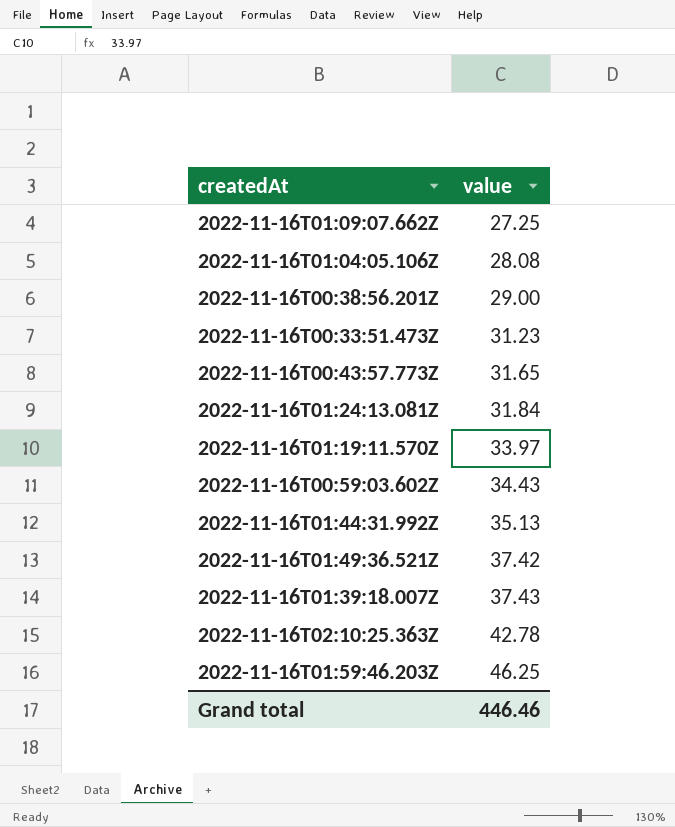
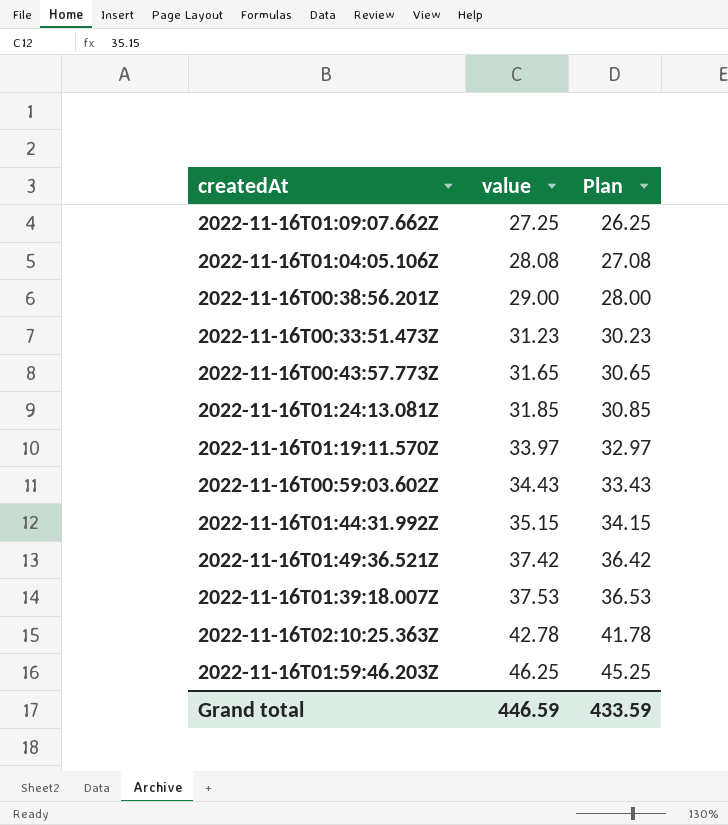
column Plan | formula: none -> [value] - 1
2022-11-16T01:24:13.081Z | value: 31.84 -> 31.85
2022-11-16T01:44:31.992Z | value: 35.13 -> 35.15
2022-11-16T01:39:18.007Z | value: 37.43 -> 37.53
Grand total | value: 446.46 -> 446.59

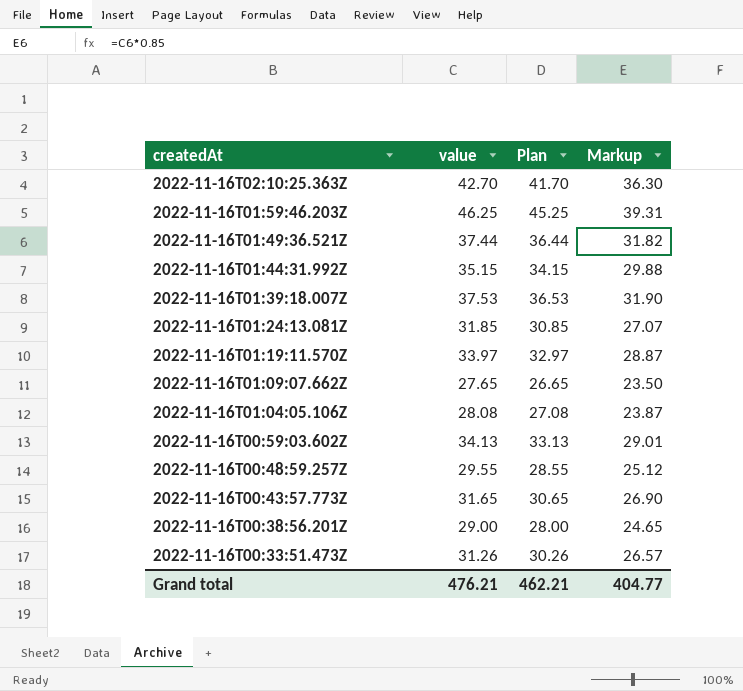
row order: value ascending -> createdAt descending
column Markup | formula: none -> [value] * 0.85
2022-11-16T02:10:25.363Z | value: 42.78 -> 42.70
2022-11-16T02:10:25.363Z | Plan: 41.78 -> 41.70
2022-11-16T01:49:36.521Z | value: 37.42 -> 37.44
2022-11-16T01:49:36.521Z | Plan: 36.42 -> 36.44
2022-11-16T01:09:07.662Z | value: 27.25 -> 27.65
2022-11-16T01:09:07.662Z | Plan: 26.25 -> 26.65
2022-11-16T00:59:03.602Z | value: 34.43 -> 34.13
2022-11-16T00:59:03.602Z | Plan: 33.43 -> 33.13
row 2022-11-16T00:48:59.257Z: none -> 29.55 | 28.55 | 25.12
2022-11-16T00:33:51.473Z | value: 31.23 -> 31.26
2022-11-16T00:33:51.473Z | Plan: 30.23 -> 30.26
Grand total | value: 446.59 -> 476.21
Grand total | Plan: 433.59 -> 462.21

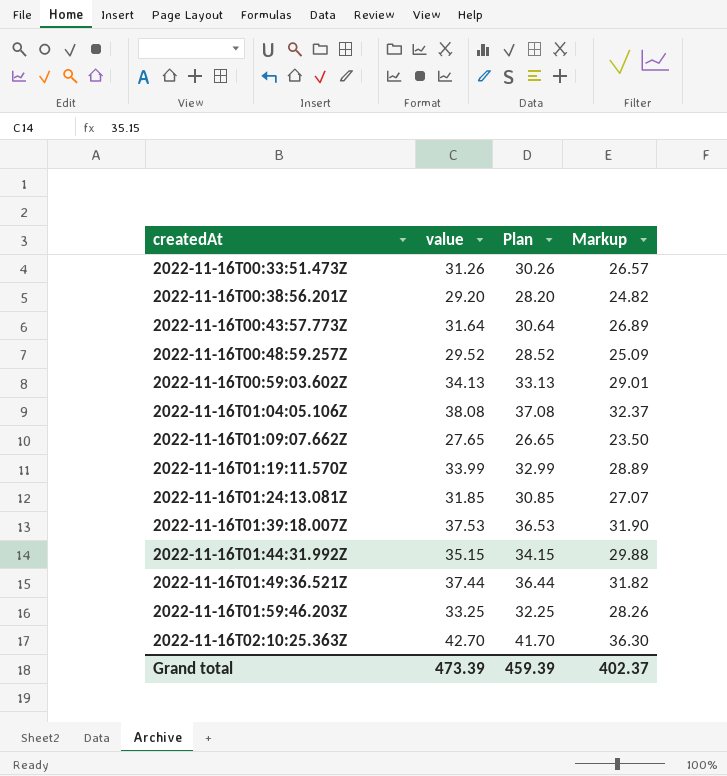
row order: createdAt descending -> createdAt ascending
2022-11-16T00:38:56.201Z | value: 29.00 -> 29.20
2022-11-16T00:38:56.201Z | Plan: 28.00 -> 28.20
2022-11-16T00:38:56.201Z | Markup: 24.65 -> 24.82
2022-11-16T00:43:57.773Z | value: 31.65 -> 31.64
2022-11-16T00:43:57.773Z | Plan: 30.65 -> 30.64
2022-11-16T00:43:57.773Z | Markup: 26.90 -> 26.89
2022-11-16T00:48:59.257Z | value: 29.55 -> 29.52
2022-11-16T00:48:59.257Z | Plan: 28.55 -> 28.52
2022-11-16T00:48:59.257Z | Markup: 25.12 -> 25.09
2022-11-16T01:04:05.106Z | value: 28.08 -> 38.08
2022-11-16T01:04:05.106Z | Plan: 27.08 -> 37.08
2022-11-16T01:04:05.106Z | Markup: 23.87 -> 32.37
2022-11-16T01:19:11.570Z | value: 33.97 -> 33.99
2022-11-16T01:19:11.570Z | Plan: 32.97 -> 32.99
2022-11-16T01:19:11.570Z | Markup: 28.87 -> 28.89
2022-11-16T01:59:46.203Z | value: 46.25 -> 33.25
2022-11-16T01:59:46.203Z | Plan: 45.25 -> 32.25
2022-11-16T01:59:46.203Z | Markup: 39.31 -> 28.26
Grand total | value: 476.21 -> 473.39
Grand total | Plan: 462.21 -> 459.39
Grand total | Markup: 404.77 -> 402.37

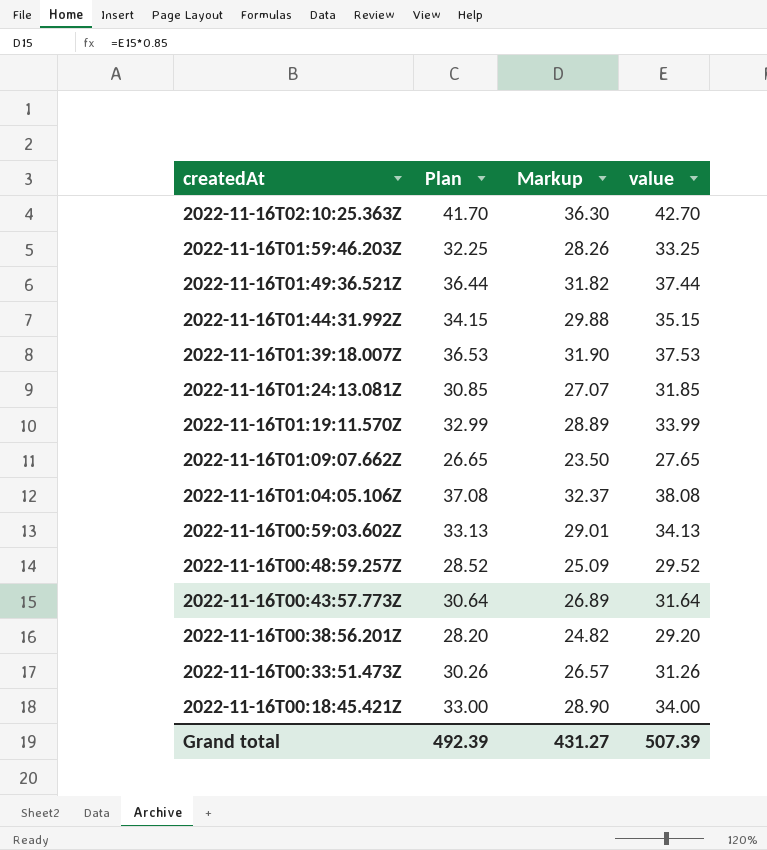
row order: createdAt ascending -> createdAt descending
column value | position: 2 -> 4
row 2022-11-16T00:18:45.421Z: none -> 33.00 | 28.90 | 34.00
Grand total | Plan: 459.39 -> 492.39
Grand total | Markup: 402.37 -> 431.27
Grand total | value: 473.39 -> 507.39

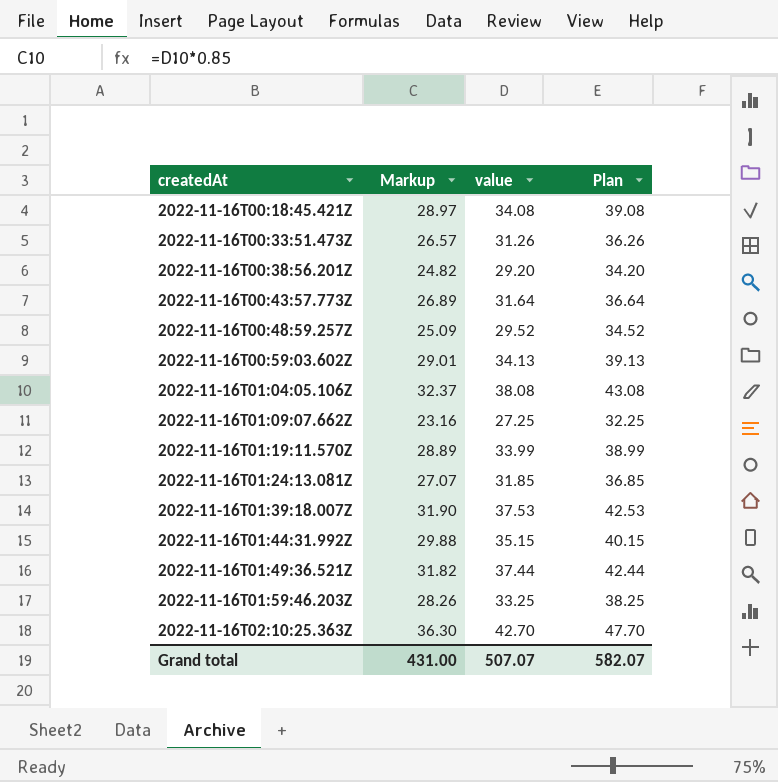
row order: createdAt descending -> createdAt ascending
column Plan | formula: [value] - 1 -> [value] + 5
column Plan | position: 2 -> 4
2022-11-16T00:18:45.421Z | Markup: 28.90 -> 28.97
2022-11-16T00:18:45.421Z | value: 34.00 -> 34.08
2022-11-16T01:09:07.662Z | Markup: 23.50 -> 23.16
2022-11-16T01:09:07.662Z | value: 27.65 -> 27.25
Grand total | Markup: 431.27 -> 431.00
Grand total | value: 507.39 -> 507.07
Grand total | Plan: 492.39 -> 582.07

